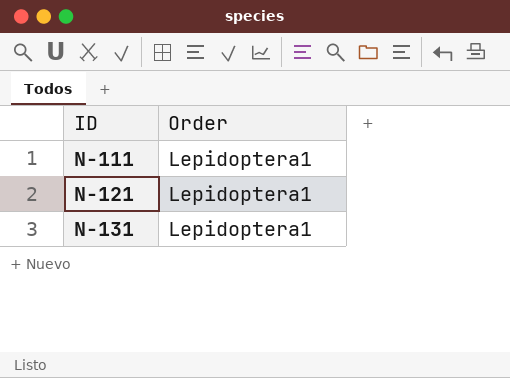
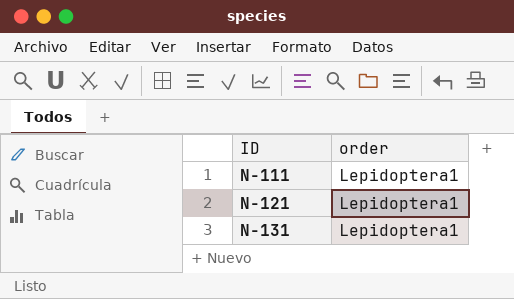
column name: Order -> order

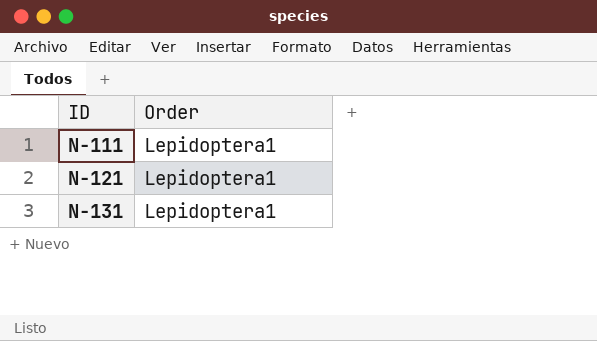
column name: order -> Order

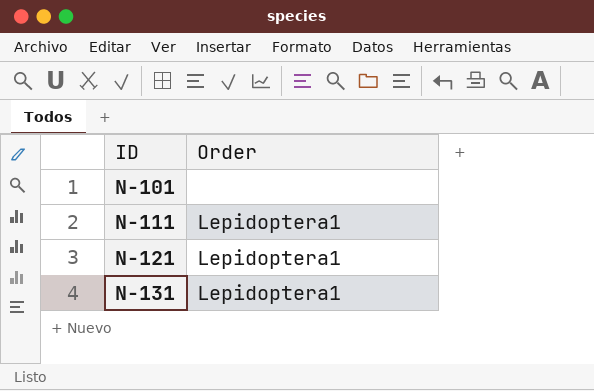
row N-101: none -> none

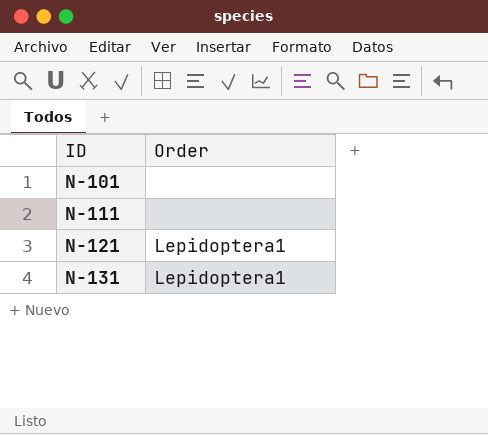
N-111 | Order: Lepidoptera1 -> none

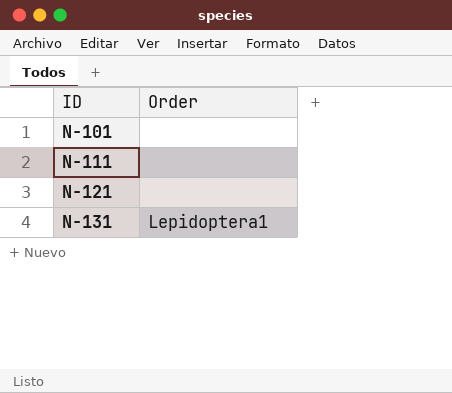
N-121 | Order: Lepidoptera1 -> none

